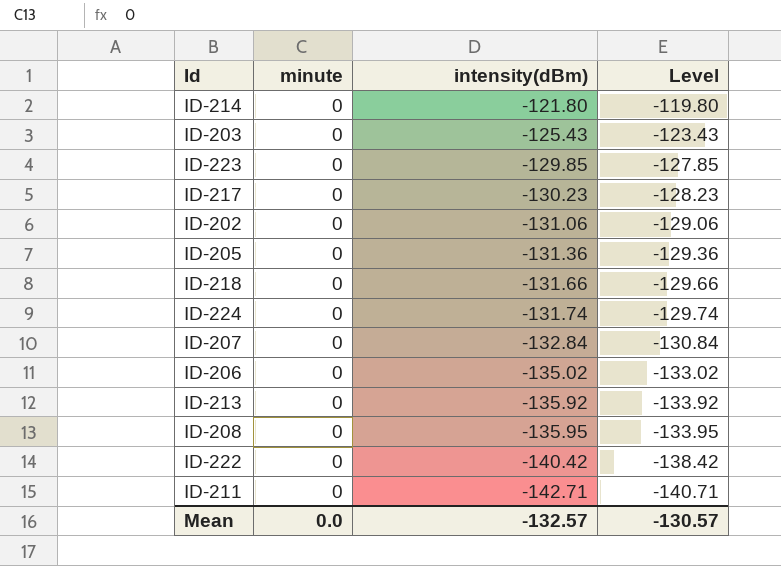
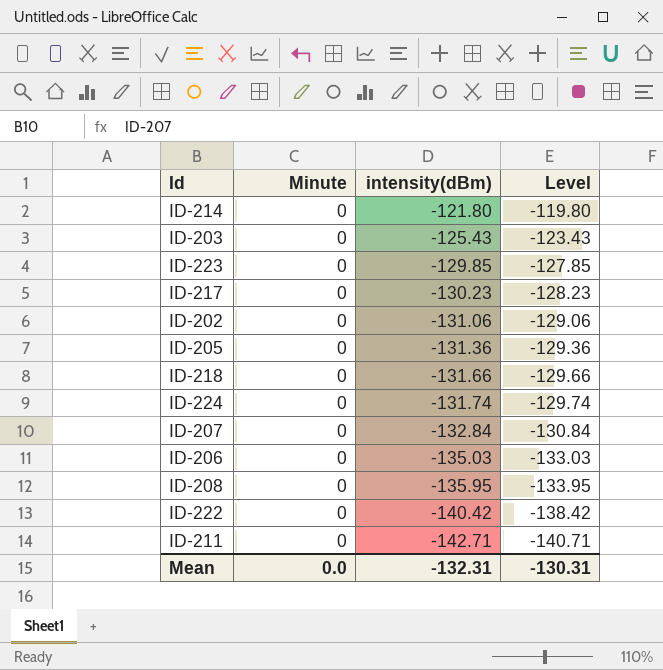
column name: minute -> Minute
row ID-213: 0 | -135.92 | -133.92 -> none
ID-206 | intensity(dBm): -135.02 -> -135.03
ID-206 | Level: -133.02 -> -133.03
Mean | intensity(dBm): -132.57 -> -132.31
Mean | Level: -130.57 -> -130.31

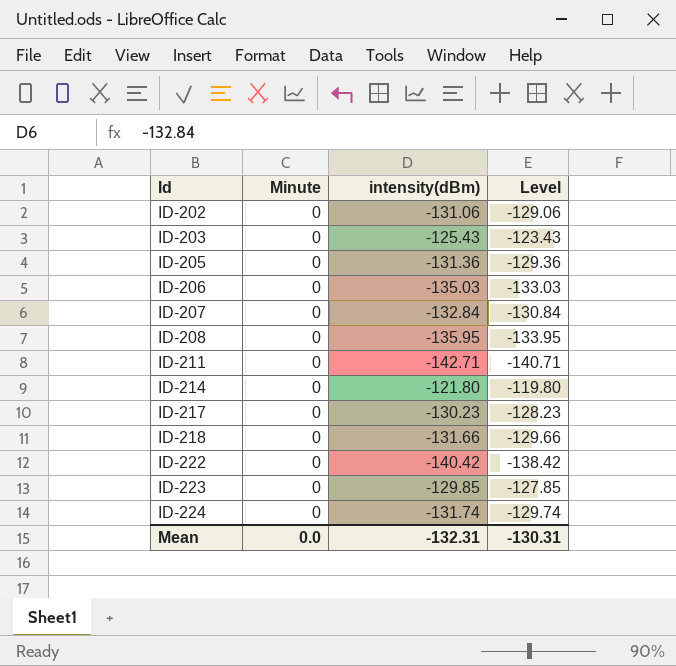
row order: intensity(dBm) descending -> Id ascending

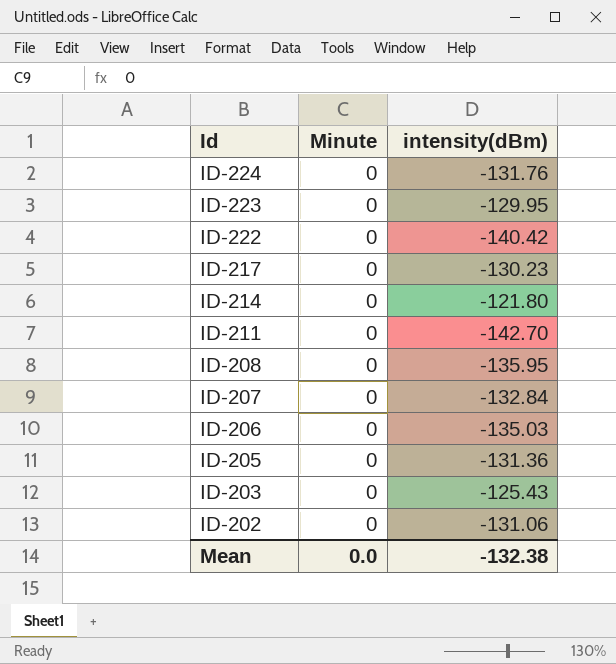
row order: Id ascending -> Id descending
column Level | formula: [intensity(dBm)] + 2 -> none
row ID-218: 0 | -131.66 | -129.66 -> none
ID-224 | intensity(dBm): -131.74 -> -131.76
ID-223 | intensity(dBm): -129.85 -> -129.95
ID-211 | intensity(dBm): -142.71 -> -142.70
Mean | intensity(dBm): -132.31 -> -132.38

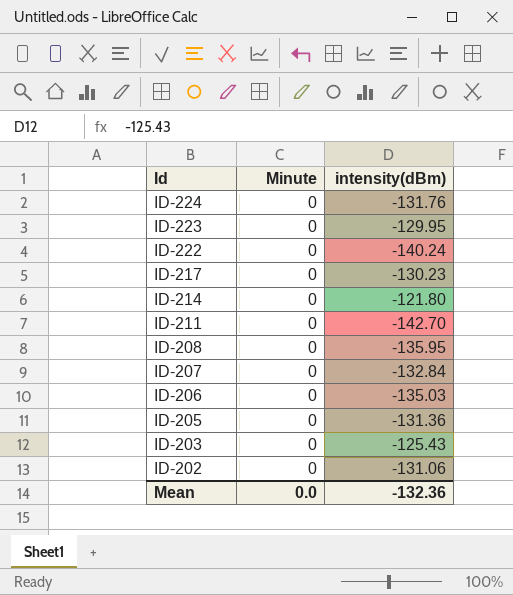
ID-222 | intensity(dBm): -140.42 -> -140.24
Mean | intensity(dBm): -132.38 -> -132.36

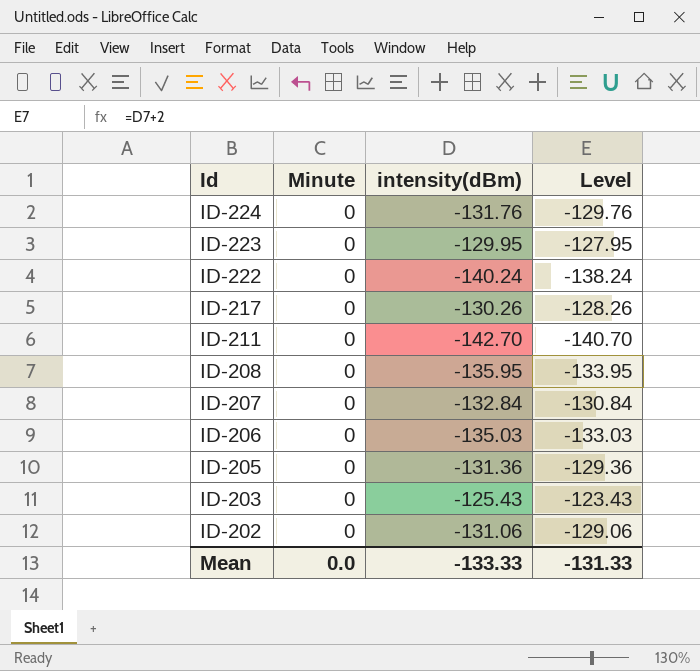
column Level | formula: none -> [intensity(dBm)] + 2
row ID-214: 0 | -121.80 -> none
ID-217 | intensity(dBm): -130.23 -> -130.26
Mean | intensity(dBm): -132.36 -> -133.33

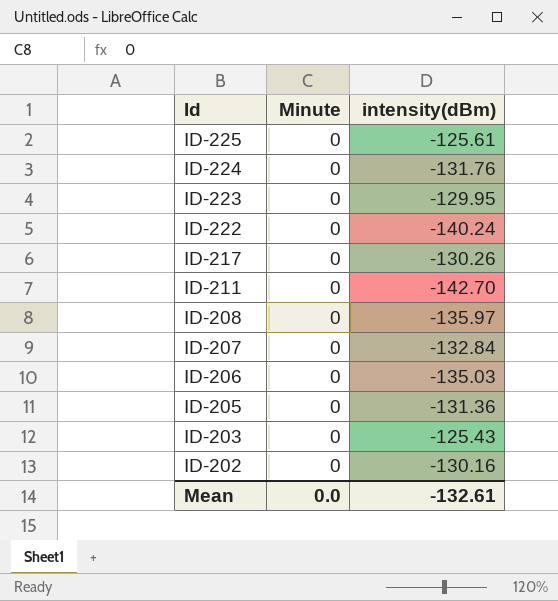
column Level | formula: [intensity(dBm)] + 2 -> none
row ID-225: none -> 0 | -125.61
ID-208 | intensity(dBm): -135.95 -> -135.97
ID-202 | intensity(dBm): -131.06 -> -130.16
Mean | intensity(dBm): -133.33 -> -132.61

